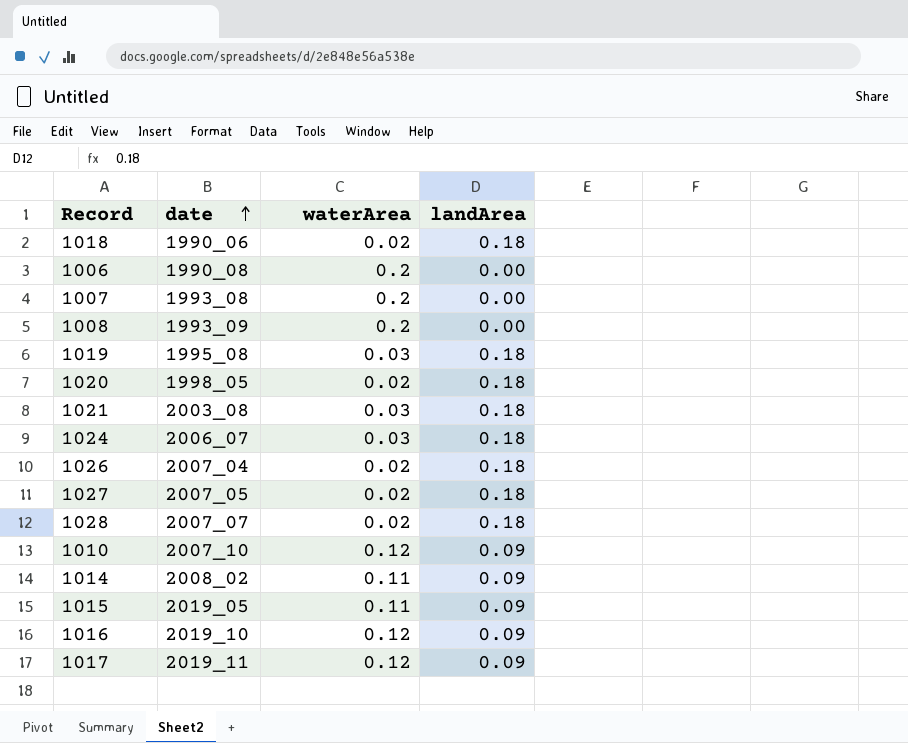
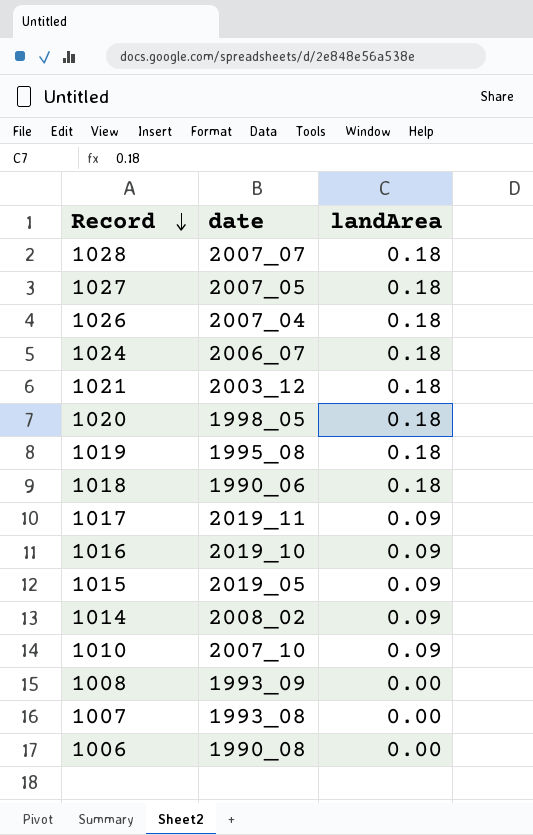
row order: date ascending -> Record descending
column waterArea | position: 3 -> none
1021 | date: 2003_08 -> 2003_12

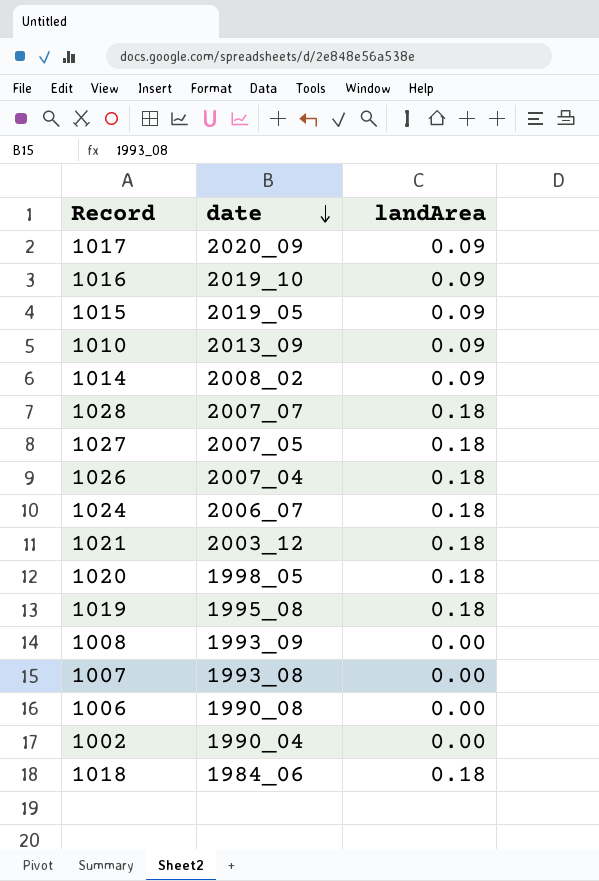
row order: Record descending -> date descending
1017 | date: 2019_11 -> 2020_09
1010 | date: 2007_10 -> 2013_09
row 1002: none -> 1990_04 | 0.00
1018 | date: 1990_06 -> 1984_06

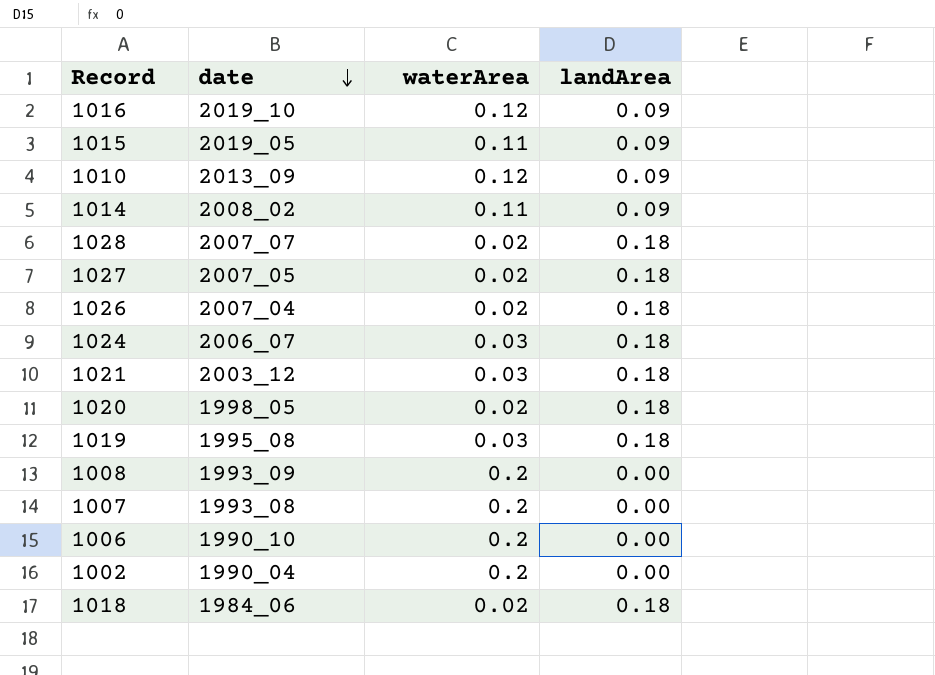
column waterArea | position: none -> 3
row 1017: 2020_09 | 0.09 -> none
1006 | date: 1990_08 -> 1990_10

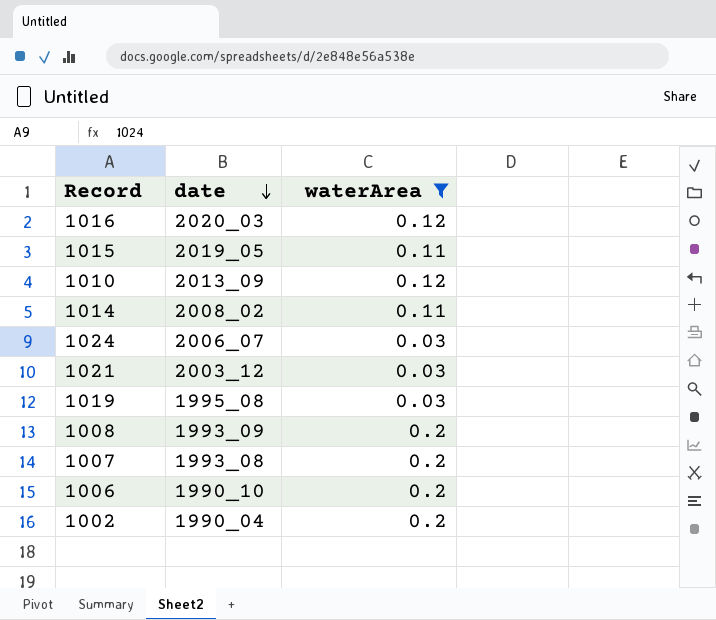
filter: none -> waterArea != 0.02
column landArea | position: 4 -> none
1016 | date: 2019_10 -> 2020_03

